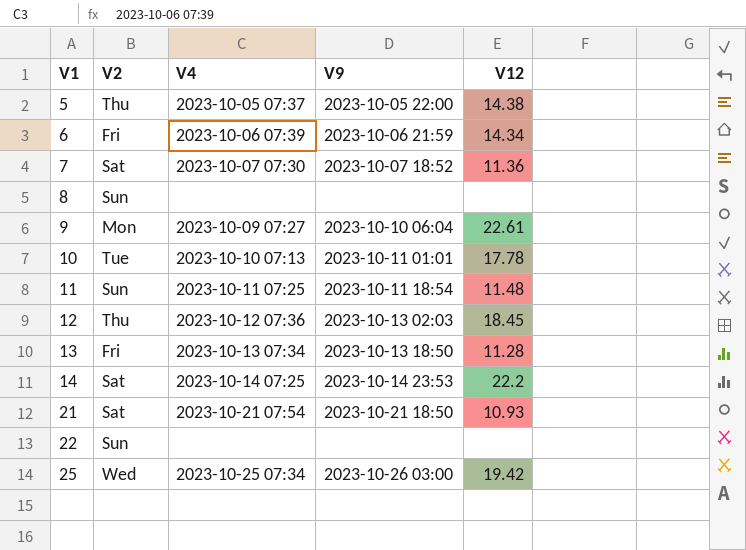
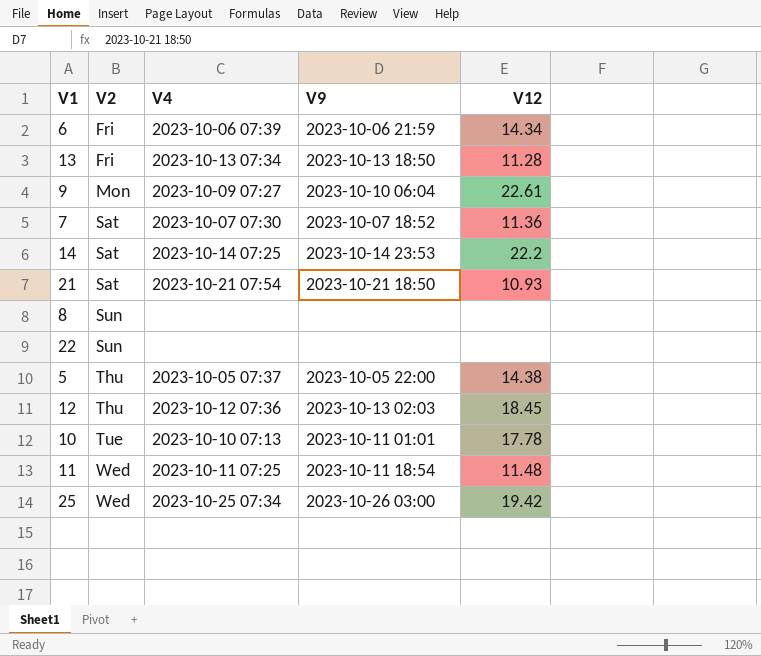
row order: V1 ascending -> V2 ascending
11 | V2: Sun -> Wed

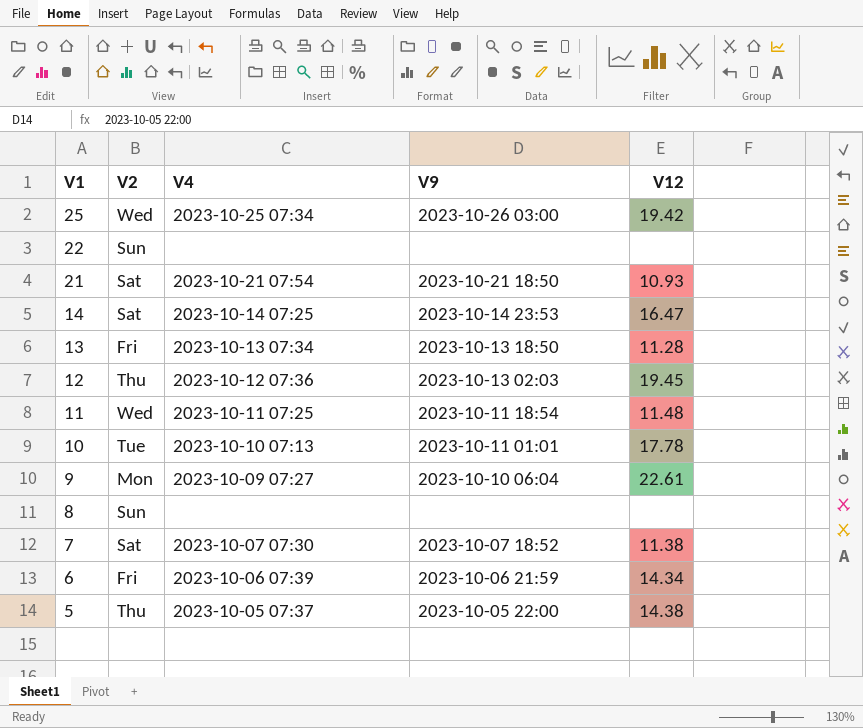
row order: V2 ascending -> V1 descending
14 | V12: 22.2 -> 16.47
12 | V12: 18.45 -> 19.45
7 | V12: 11.36 -> 11.38

